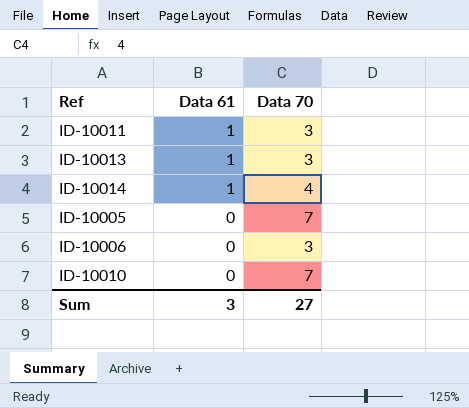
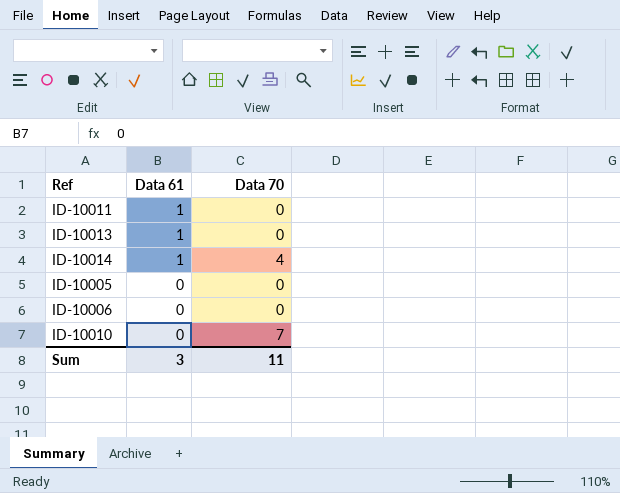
ID-10011 | Data 70: 3 -> 0
ID-10013 | Data 70: 3 -> 0
ID-10005 | Data 70: 7 -> 0
ID-10006 | Data 70: 3 -> 0
Sum | Data 70: 27 -> 11

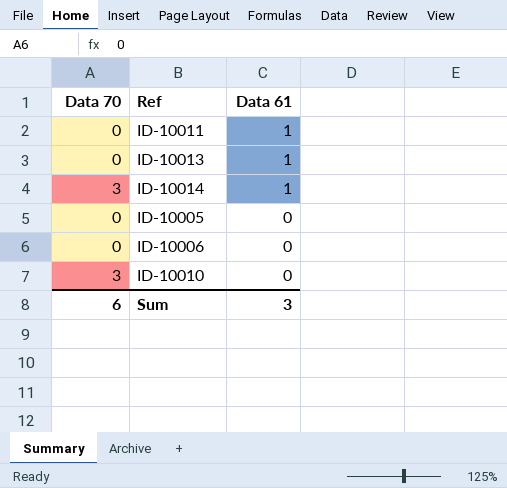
column Data 70 | position: 3 -> 1
ID-10014 | Data 70: 4 -> 3
ID-10010 | Data 70: 7 -> 3
Sum | Data 70: 11 -> 6

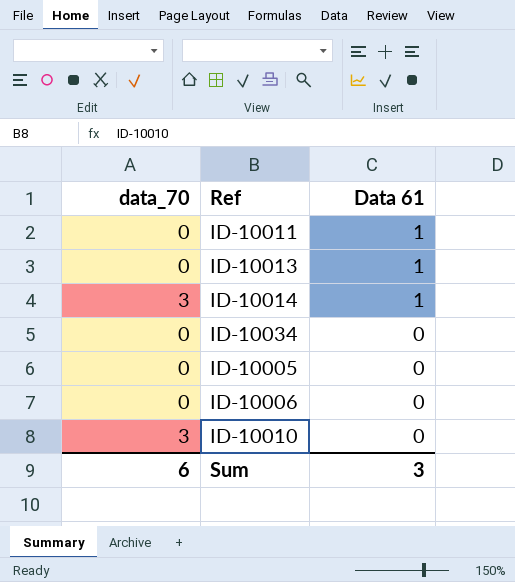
column name: Data 70 -> data_70
row ID-10034: none -> 0 | 0

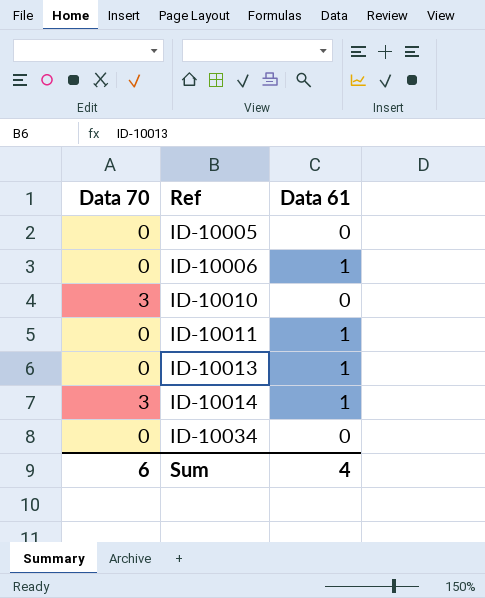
row order: Data 61 descending -> Ref ascending
column name: data_70 -> Data 70
ID-10006 | Data 61: 0 -> 1
Sum | Data 61: 3 -> 4

